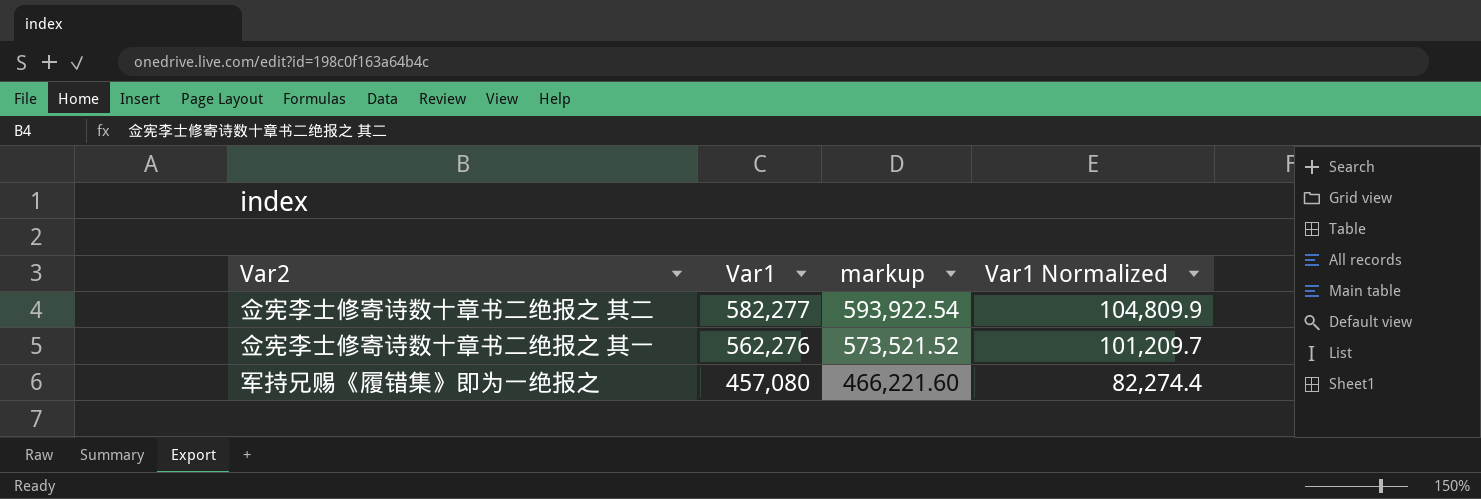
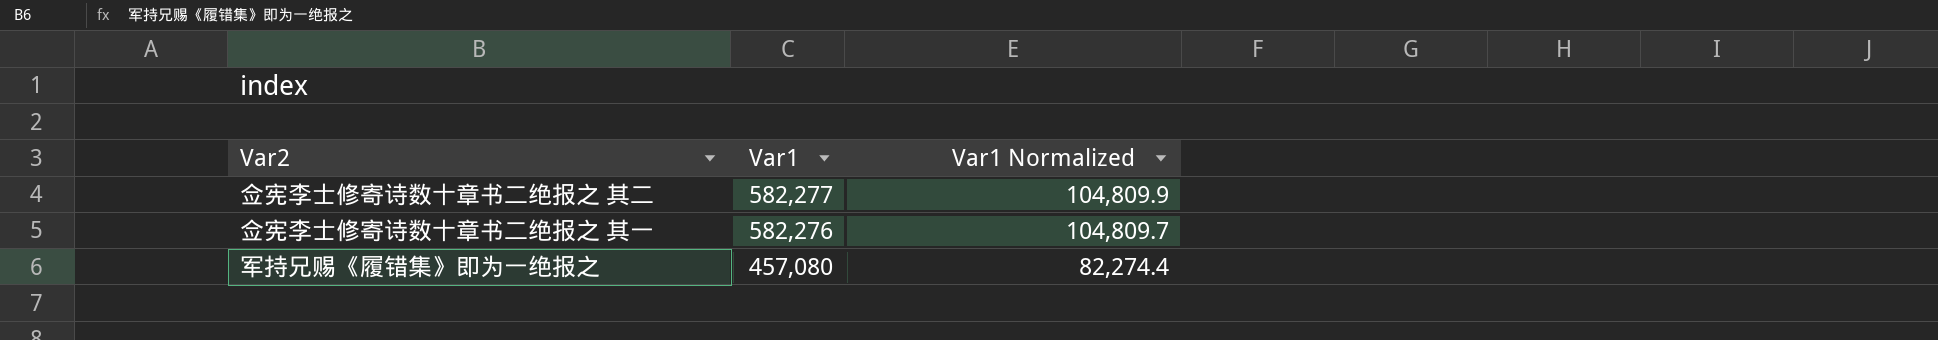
column markup | formula: [Var1] * 1.02 -> none
佥宪李士修寄诗数十章书二绝报之 其一 | Var1: 562,276 -> 582,276
佥宪李士修寄诗数十章书二绝报之 其一 | Var1 Normalized: 101,209.7 -> 104,809.7

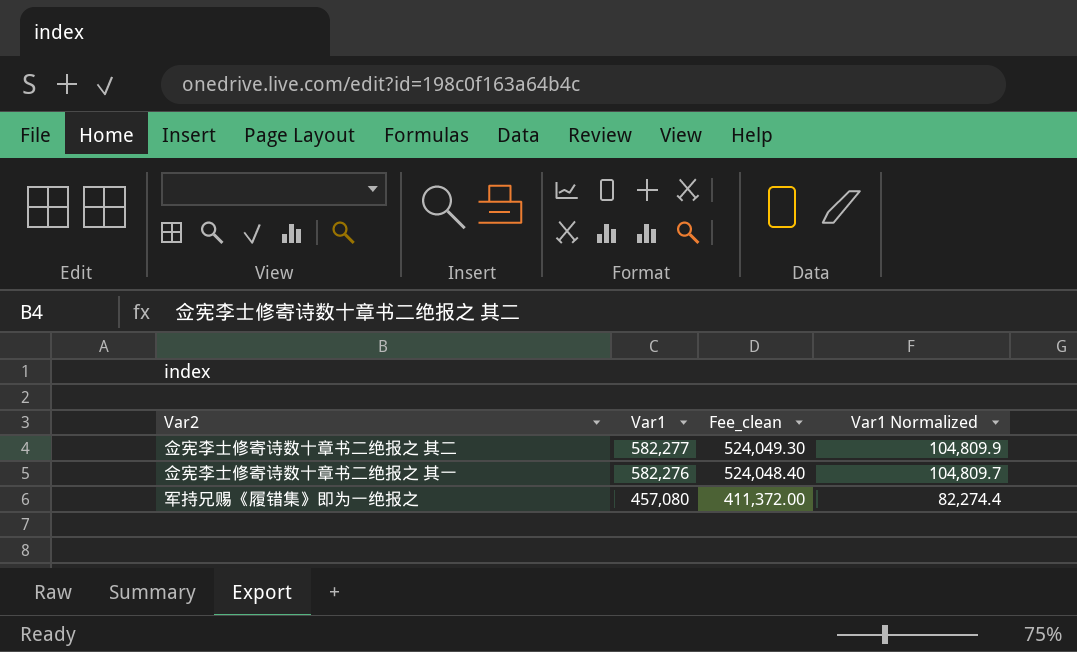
column Fee_clean | formula: none -> [Var1] * 0.9

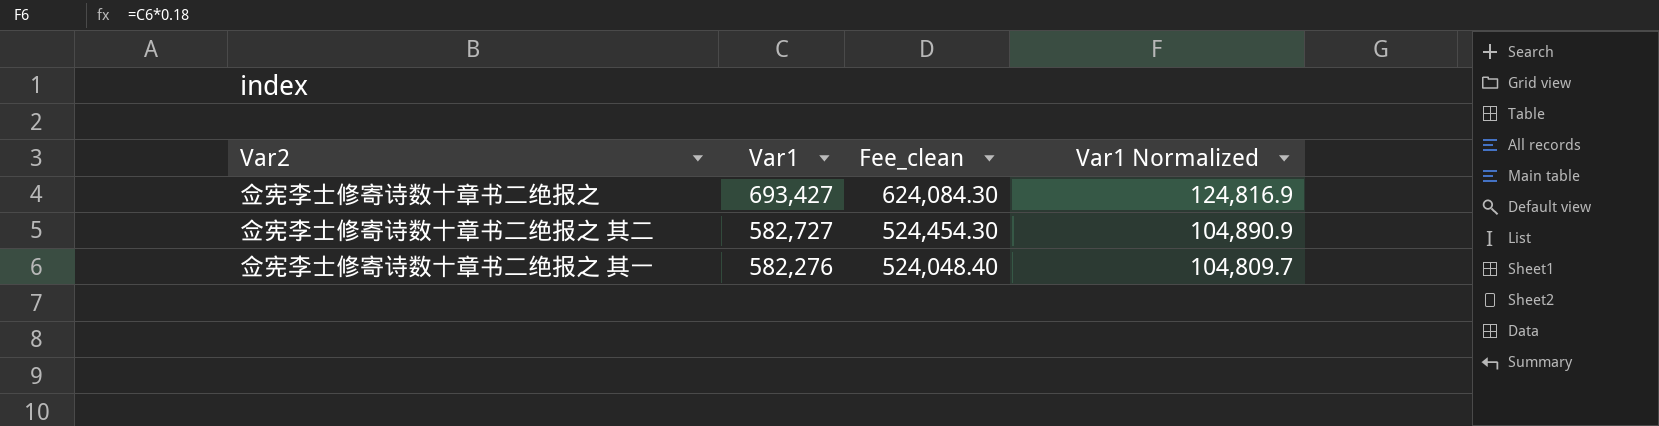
row 军持兄赐《履错集》即为一绝报之: 457,080 | 411,372.00 | 82,274.4 -> none
row 佥宪李士修寄诗数十章书二绝报之: none -> 693,427 | 624,084.30 | 124,816.9
佥宪李士修寄诗数十章书二绝报之 其二 | Var1: 582,277 -> 582,727
佥宪李士修寄诗数十章书二绝报之 其二 | Fee_clean: 524,049.30 -> 524,454.30
佥宪李士修寄诗数十章书二绝报之 其二 | Var1 Normalized: 104,809.9 -> 104,890.9

